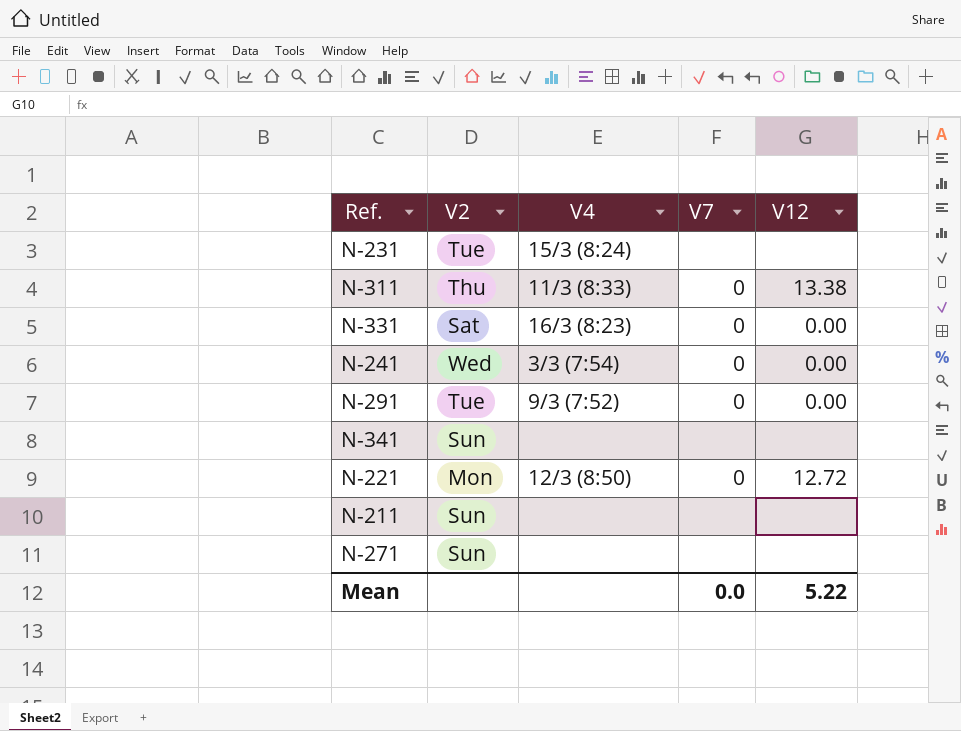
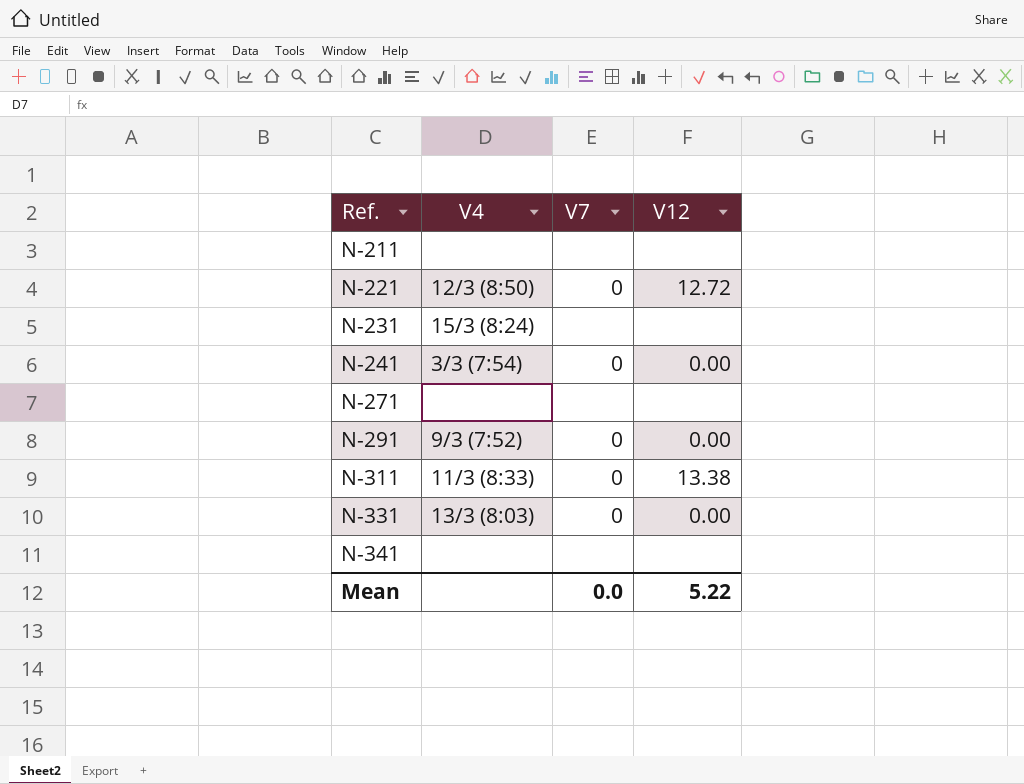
row order: none -> Ref. ascending
column V2 | position: 2 -> none
N-331 | V4: 16/3 (8:23) -> 13/3 (8:03)

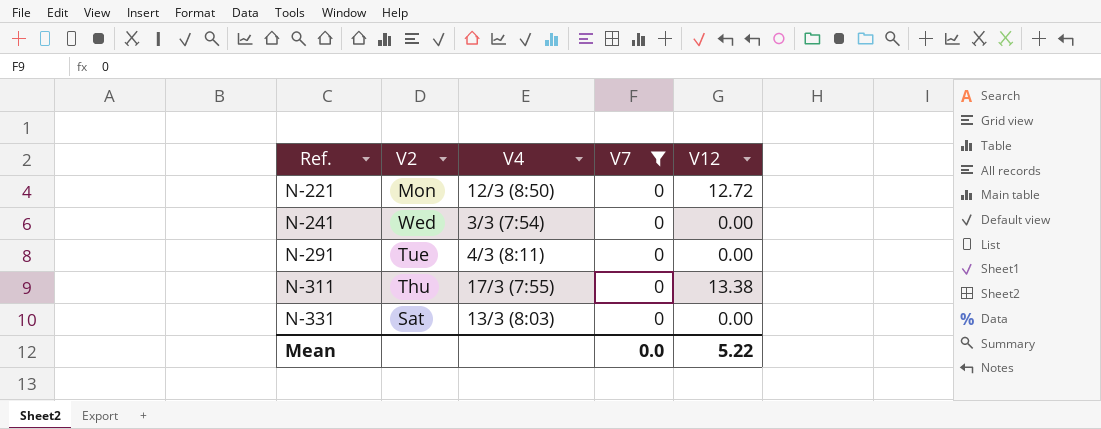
filter: none -> V7 = 0
column V2 | position: none -> 2
N-291 | V4: 9/3 (7:52) -> 4/3 (8:11)
N-311 | V4: 11/3 (8:33) -> 17/3 (7:55)

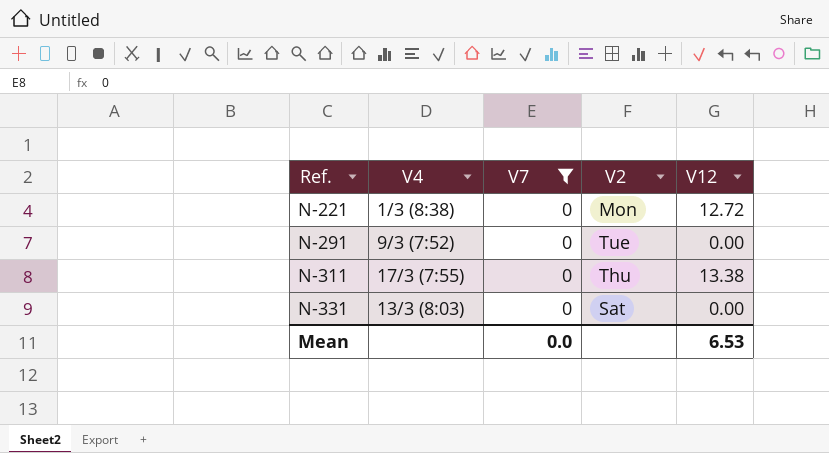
column V2 | position: 2 -> 4
row N-241: Wed | 3/3 (7:54) | 0 | 0.00 -> none
N-221 | V4: 12/3 (8:50) -> 1/3 (8:38)
N-291 | V4: 4/3 (8:11) -> 9/3 (7:52)
Mean | V12: 5.22 -> 6.53

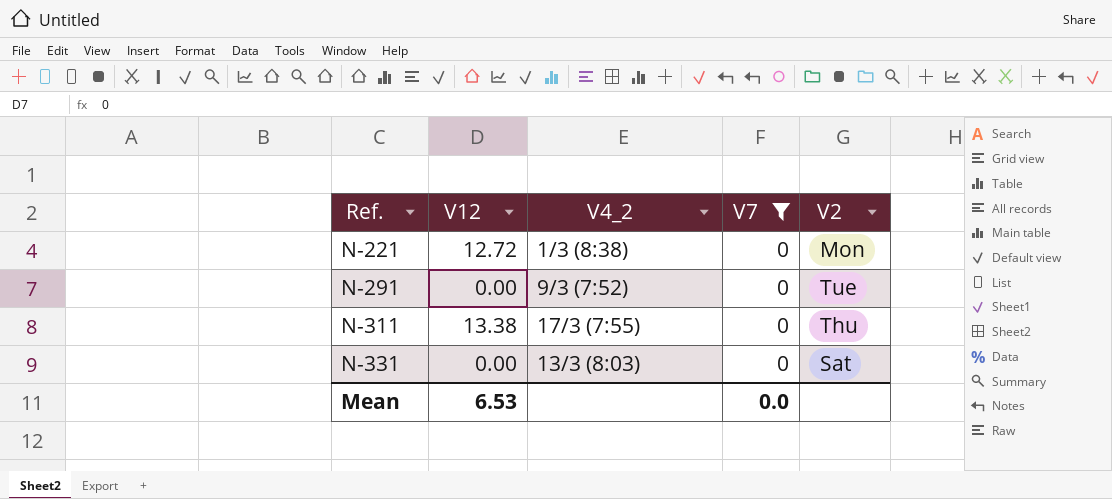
column V12 | position: 5 -> 2
column name: V4 -> V4_2

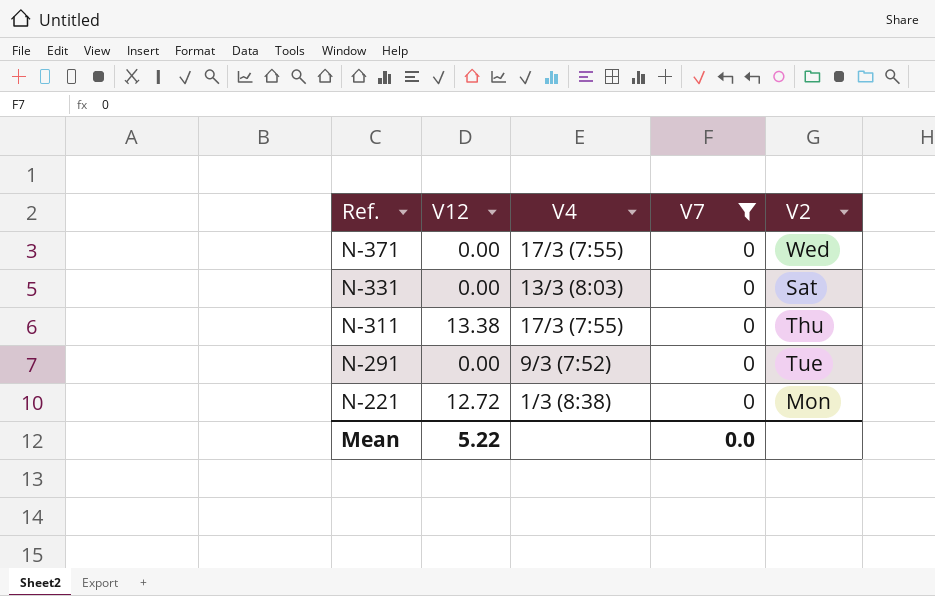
row order: Ref. ascending -> Ref. descending
column name: V4_2 -> V4
row N-371: none -> 0.00 | 17/3 (7:55) | 0 | Wed
Mean | V12: 6.53 -> 5.22

